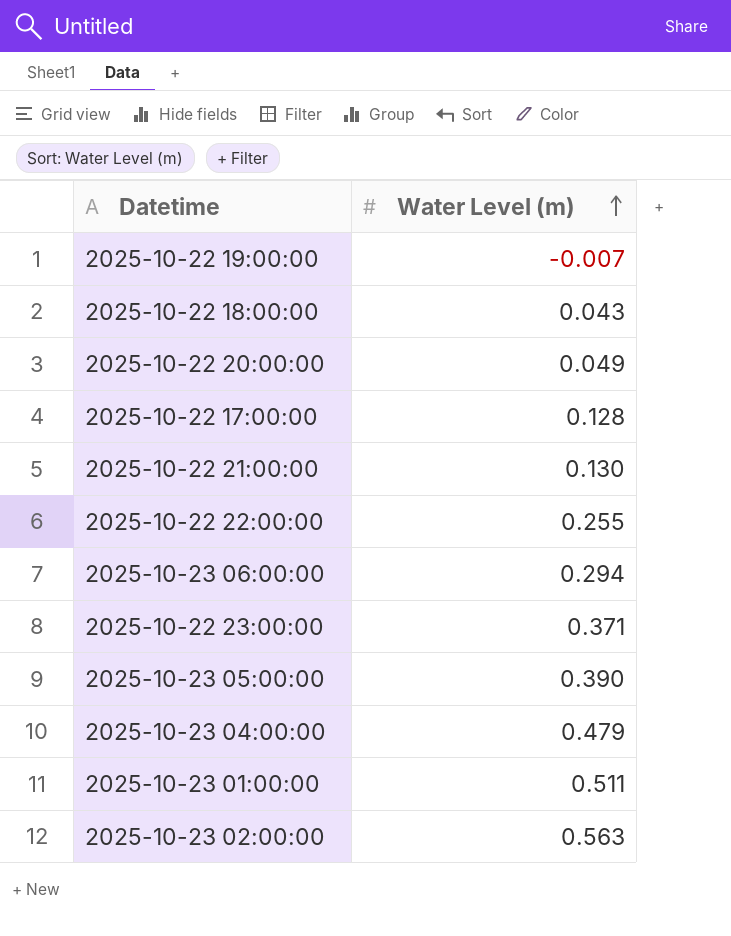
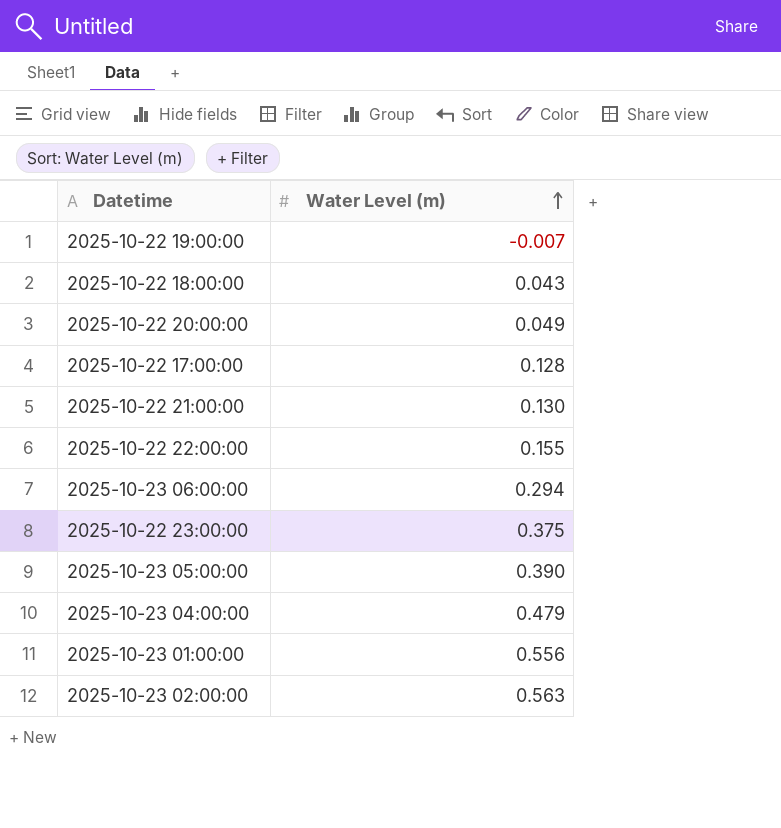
2025-10-22 22:00:00 | Water Level (m): 0.255 -> 0.155
2025-10-22 23:00:00 | Water Level (m): 0.371 -> 0.375
2025-10-23 01:00:00 | Water Level (m): 0.511 -> 0.556

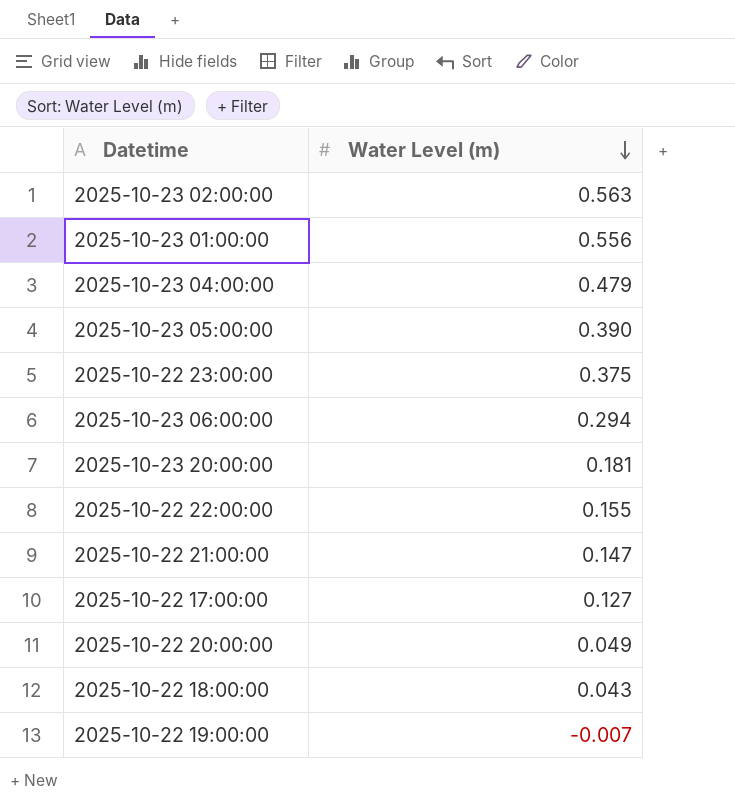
row order: Water Level (m) ascending -> Water Level (m) descending
row 2025-10-23 20:00:00: none -> 0.181
2025-10-22 21:00:00 | Water Level (m): 0.130 -> 0.147
2025-10-22 17:00:00 | Water Level (m): 0.128 -> 0.127

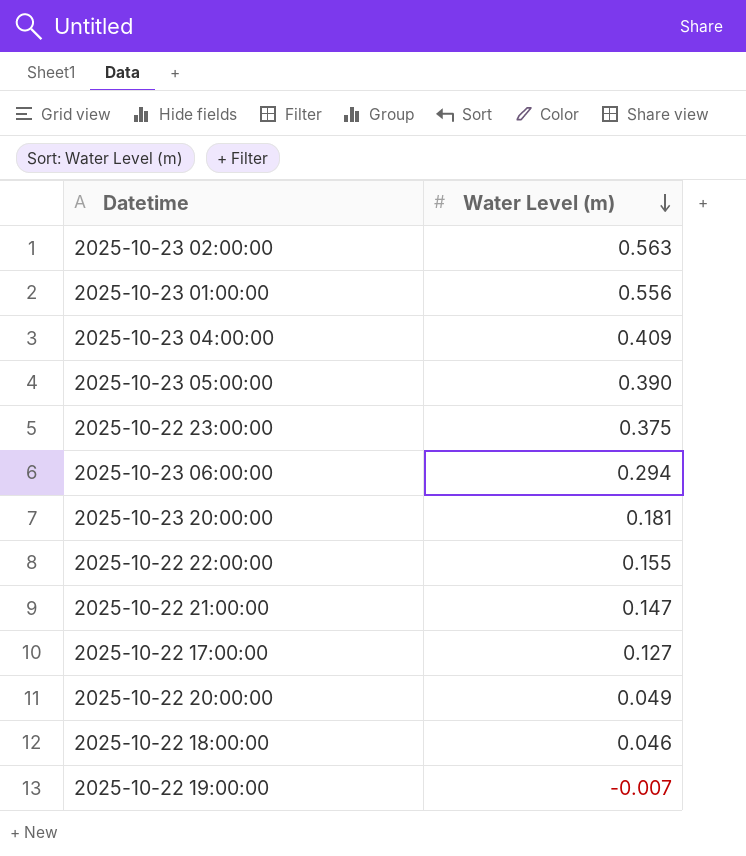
2025-10-23 04:00:00 | Water Level (m): 0.479 -> 0.409
2025-10-22 18:00:00 | Water Level (m): 0.043 -> 0.046

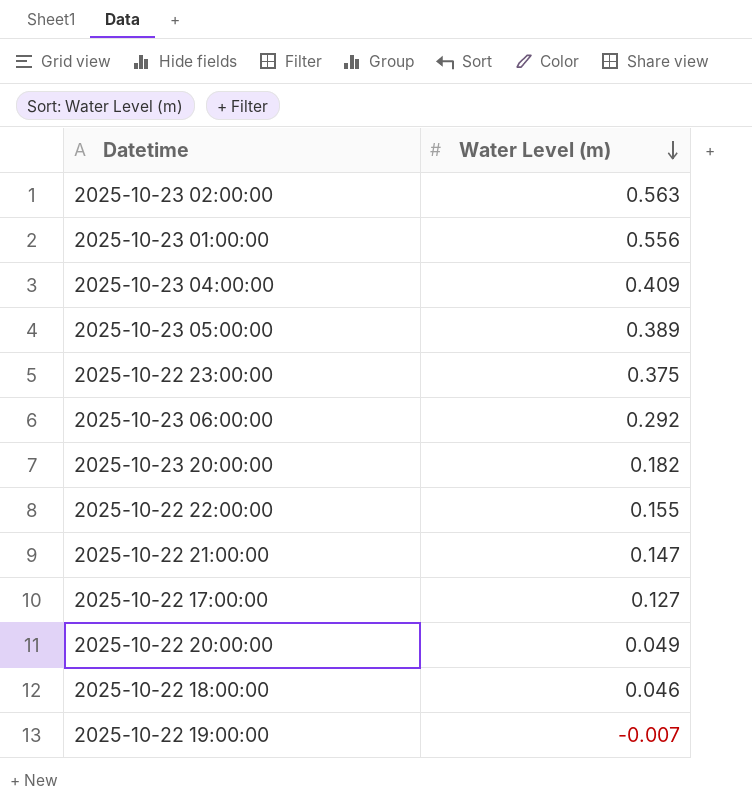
2025-10-23 05:00:00 | Water Level (m): 0.390 -> 0.389
2025-10-23 06:00:00 | Water Level (m): 0.294 -> 0.292
2025-10-23 20:00:00 | Water Level (m): 0.181 -> 0.182

